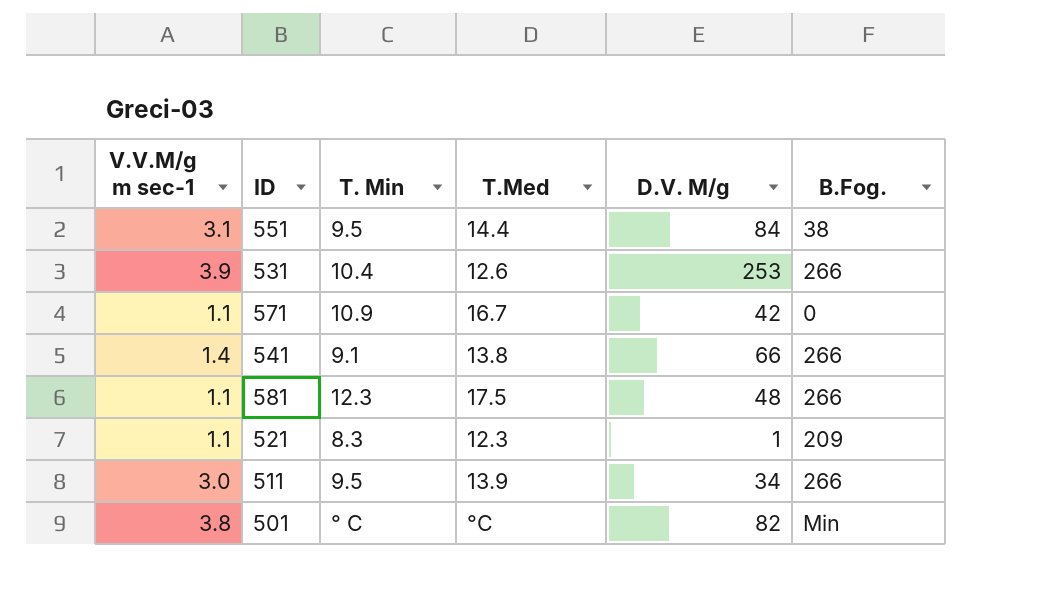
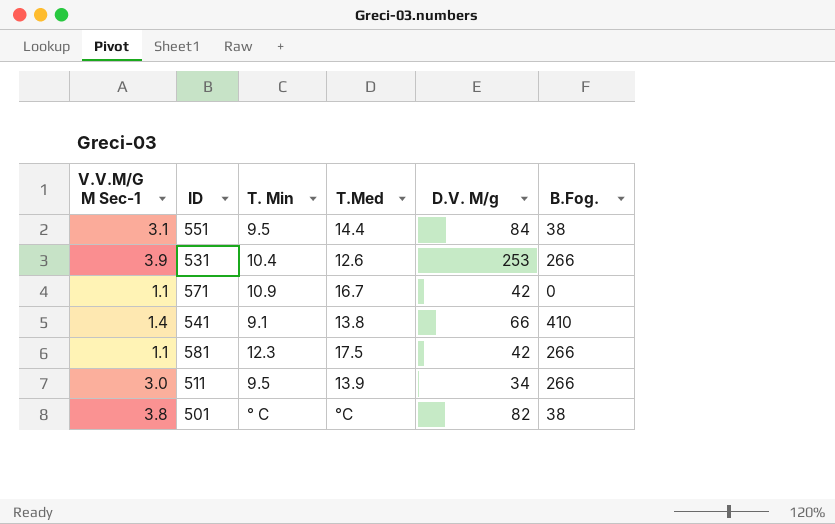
column name: V.V.M/g m sec-1 -> V.V.M/G M Sec-1
row 521: 1.1 | 8.3 | 12.3 | 1 | 209 -> none
541 | B.Fog.: 266 -> 410
581 | D.V. M/g: 48 -> 42
501 | B.Fog.: Min -> 38

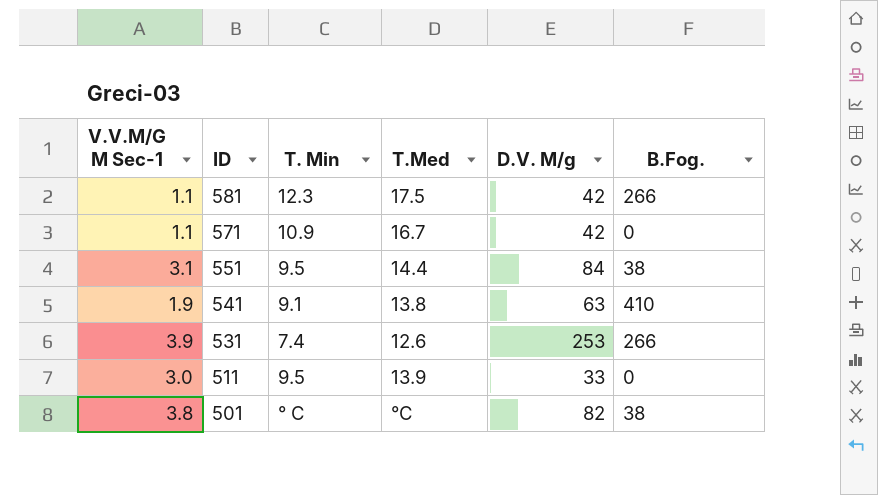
row order: none -> ID descending
541 | V.V.M/G M Sec-1: 1.4 -> 1.9
541 | D.V. M/g: 66 -> 63
531 | T. Min: 10.4 -> 7.4
511 | D.V. M/g: 34 -> 33
511 | B.Fog.: 266 -> 0

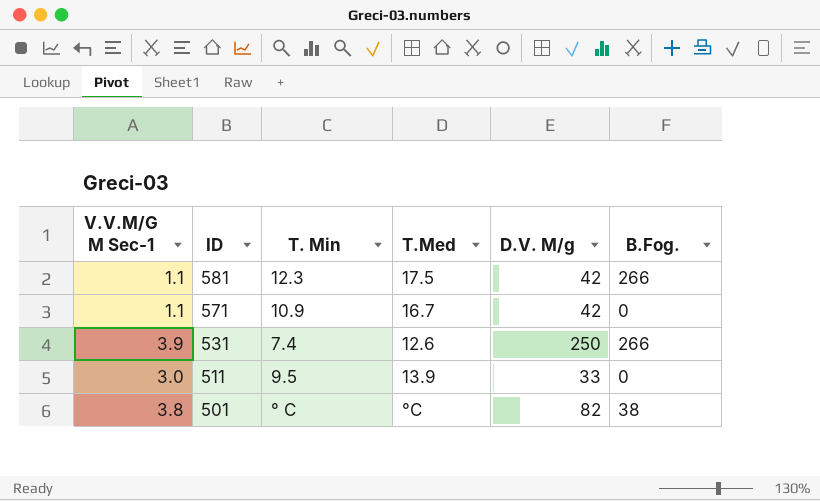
row 551: 3.1 | 9.5 | 14.4 | 84 | 38 -> none
row 541: 1.9 | 9.1 | 13.8 | 63 | 410 -> none
531 | D.V. M/g: 253 -> 250

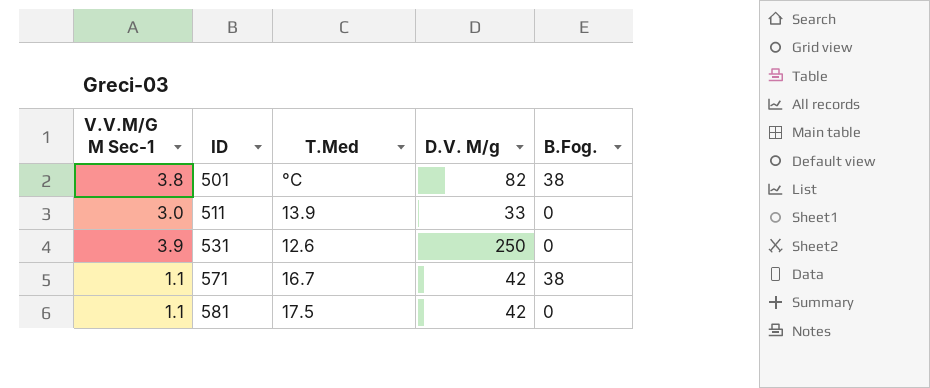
row order: ID descending -> ID ascending
column T. Min | position: 3 -> none
531 | B.Fog.: 266 -> 0
571 | B.Fog.: 0 -> 38
581 | B.Fog.: 266 -> 0

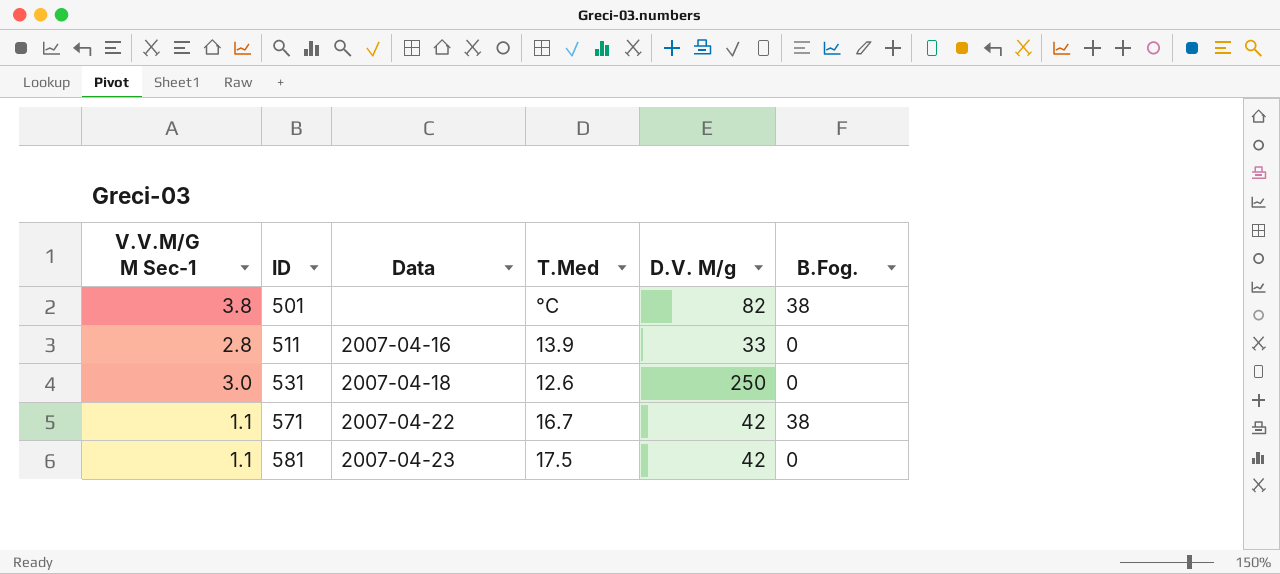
column Data | position: none -> 3
511 | V.V.M/G M Sec-1: 3.0 -> 2.8
531 | V.V.M/G M Sec-1: 3.9 -> 3.0

